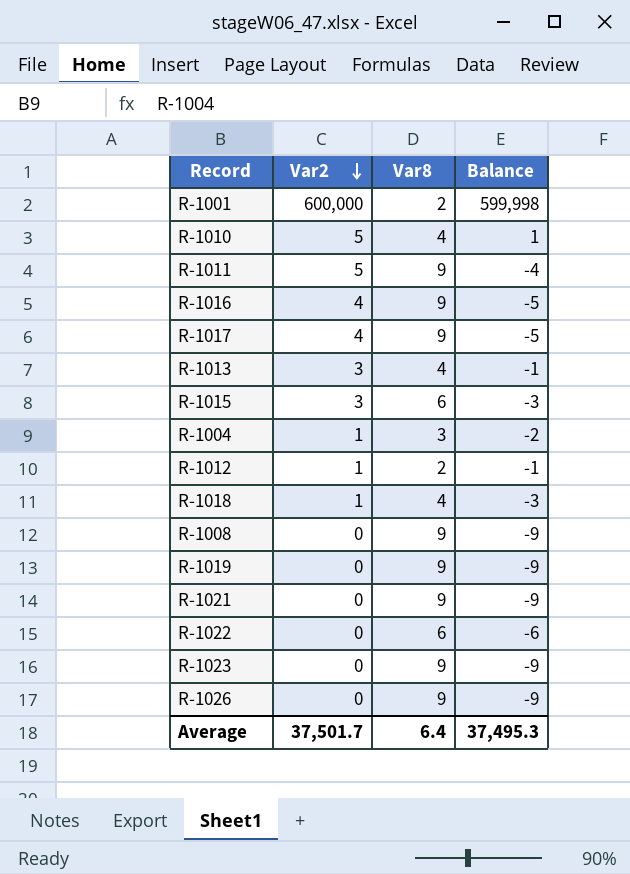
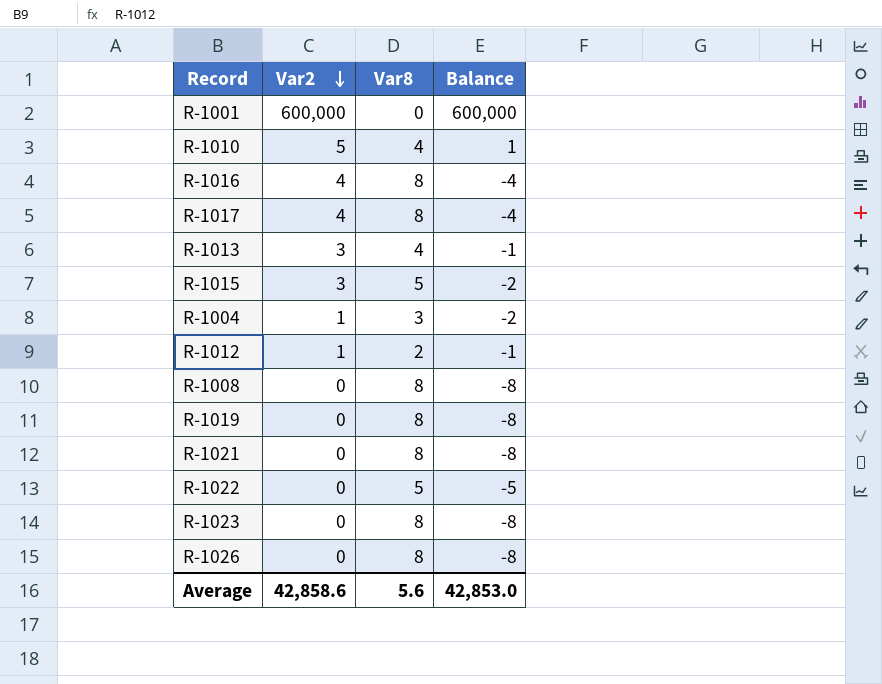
row R-1011: 5 | 9 | -4 -> none
row R-1018: 1 | 4 | -3 -> none
R-1001 | Var8: 2 -> 0
R-1001 | Balance: 599,998 -> 600,000
R-1016 | Var8: 9 -> 8
R-1016 | Balance: -5 -> -4
R-1017 | Var8: 9 -> 8
R-1017 | Balance: -5 -> -4
R-1015 | Var8: 6 -> 5
R-1015 | Balance: -3 -> -2
R-1008 | Var8: 9 -> 8
R-1008 | Balance: -9 -> -8
R-1019 | Var8: 9 -> 8
R-1019 | Balance: -9 -> -8
R-1021 | Var8: 9 -> 8
R-1021 | Balance: -9 -> -8
R-1022 | Var8: 6 -> 5
R-1022 | Balance: -6 -> -5
R-1023 | Var8: 9 -> 8
R-1023 | Balance: -9 -> -8
R-1026 | Var8: 9 -> 8
R-1026 | Balance: -9 -> -8
Average | Var2: 37,501.7 -> 42,858.6
Average | Var8: 6.4 -> 5.6
Average | Balance: 37,495.3 -> 42,853.0

